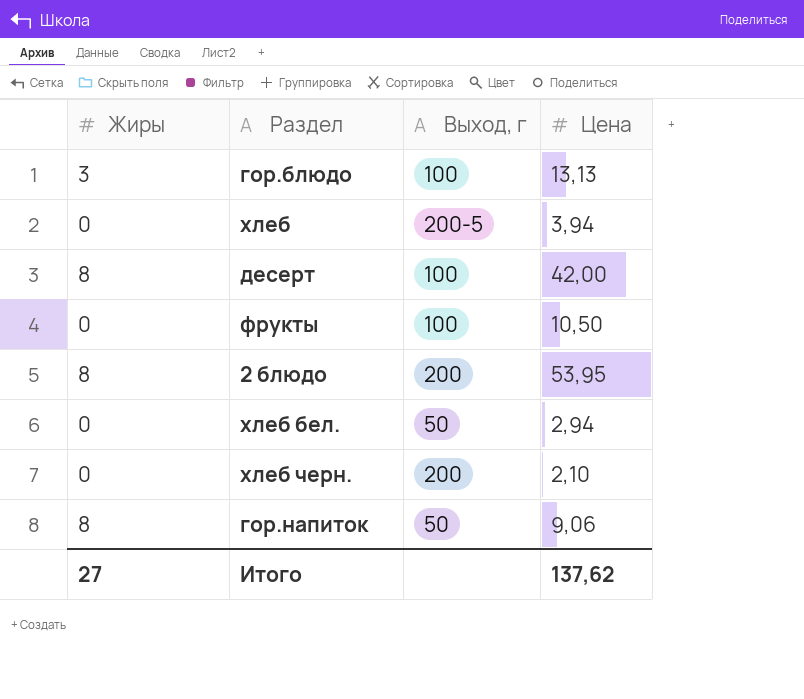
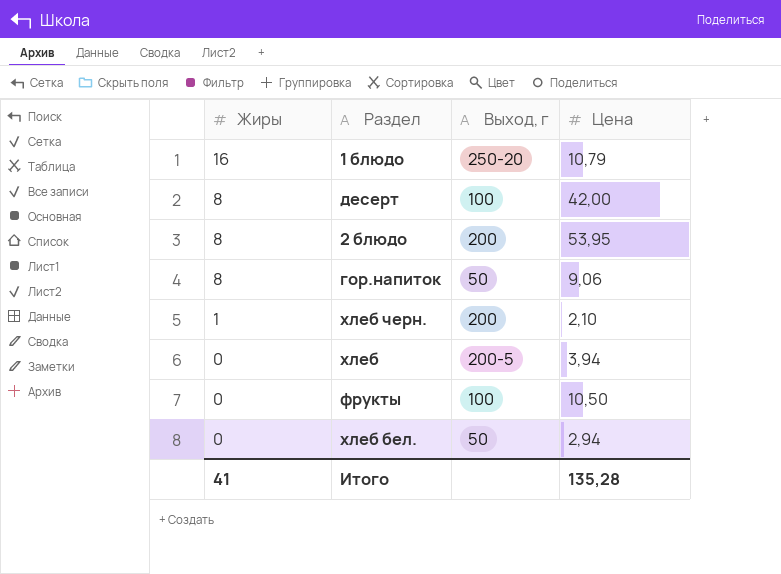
row order: none -> Жиры descending
row гор.блюдо: 3 | 100 | 13,13 -> none
row 1 блюдо: none -> 16 | 250-20 | 10,79
хлеб черн. | Жиры: 0 -> 1
Итого | Жиры: 27 -> 41
Итого | Цена: 137,62 -> 135,28

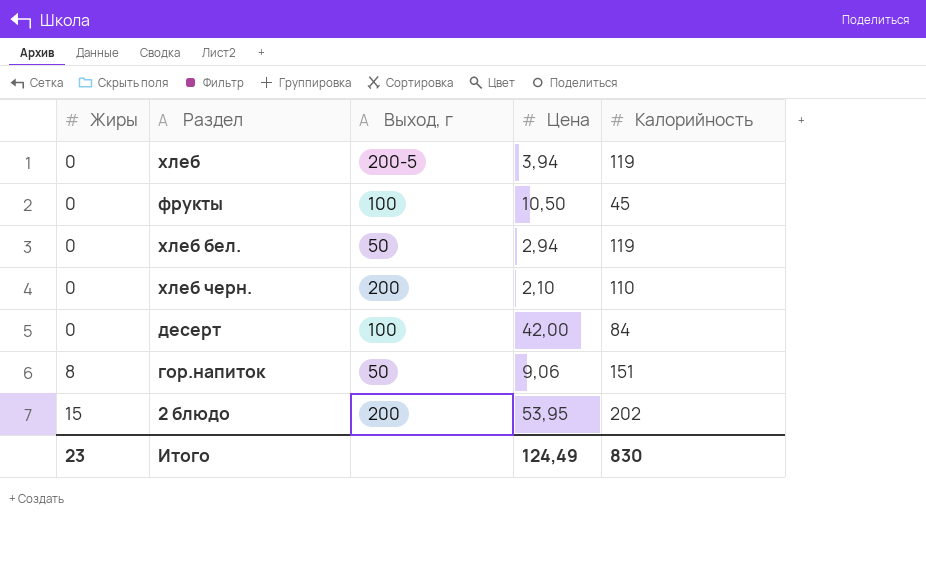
row order: Жиры descending -> Жиры ascending
column Калорийность | position: none -> 5
row 1 блюдо: 16 | 250-20 | 10,79 -> none
хлеб черн. | Жиры: 1 -> 0
десерт | Жиры: 8 -> 0
2 блюдо | Жиры: 8 -> 15
Итого | Жиры: 41 -> 23
Итого | Цена: 135,28 -> 124,49

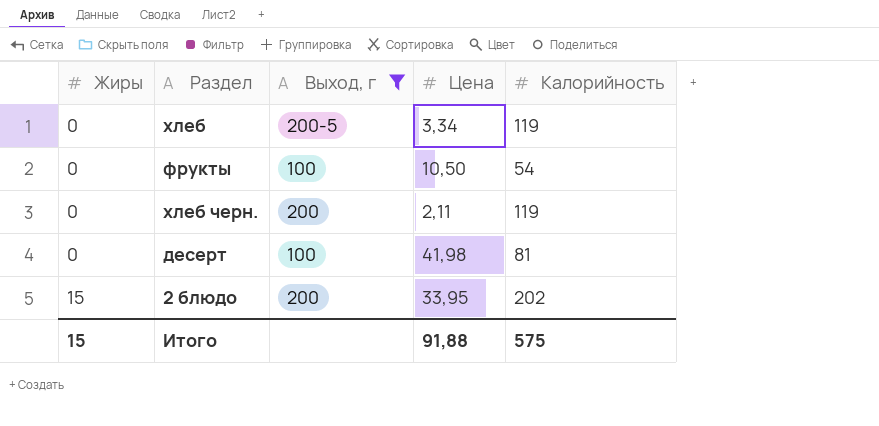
filter: none -> Выход, г != 50
хлеб | Цена: 3,94 -> 3,34
фрукты | Калорийность: 45 -> 54
хлеб черн. | Цена: 2,10 -> 2,11
хлеб черн. | Калорийность: 110 -> 119
десерт | Цена: 42,00 -> 41,98
десерт | Калорийность: 84 -> 81
2 блюдо | Цена: 53,95 -> 33,95
Итого | Жиры: 23 -> 15
Итого | Цена: 124,49 -> 91,88
Итого | Калорийность: 830 -> 575

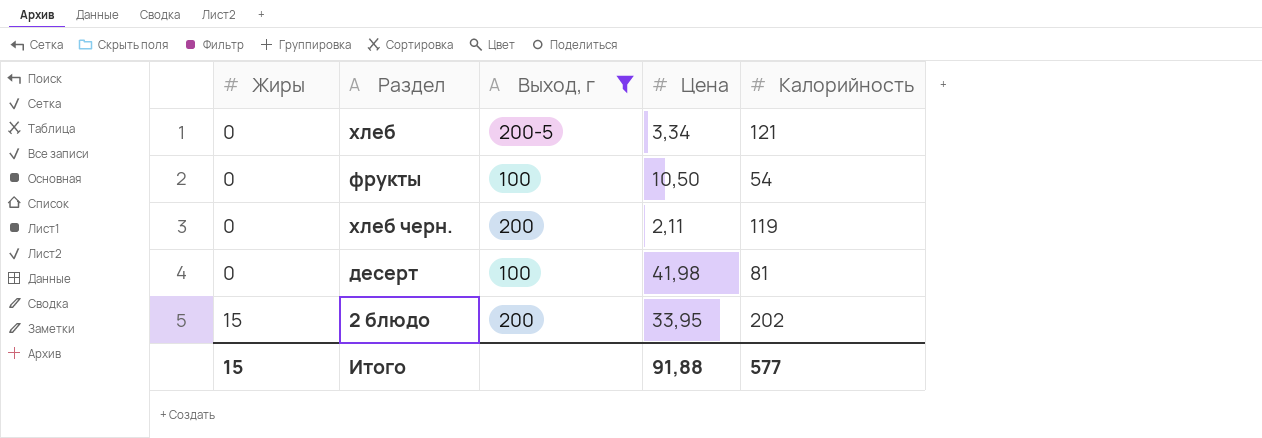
хлеб | Калорийность: 119 -> 121
Итого | Калорийность: 575 -> 577

